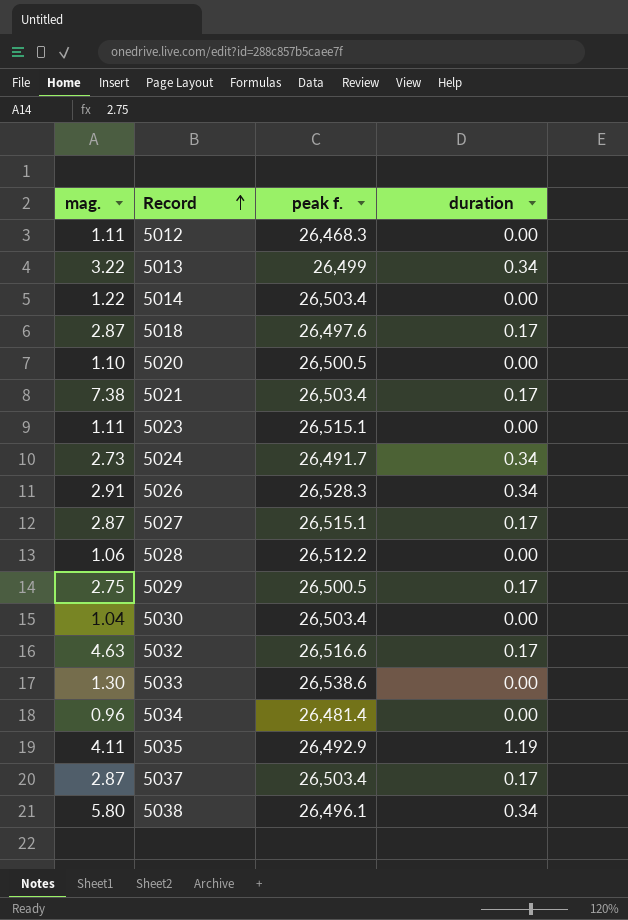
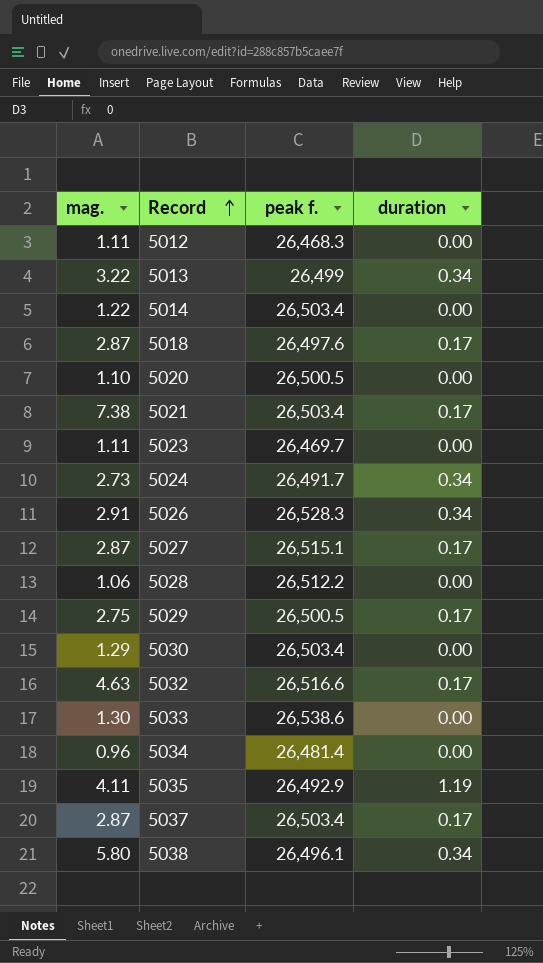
5023 | peak f.: 26,515.1 -> 26,469.7
5030 | mag.: 1.04 -> 1.29

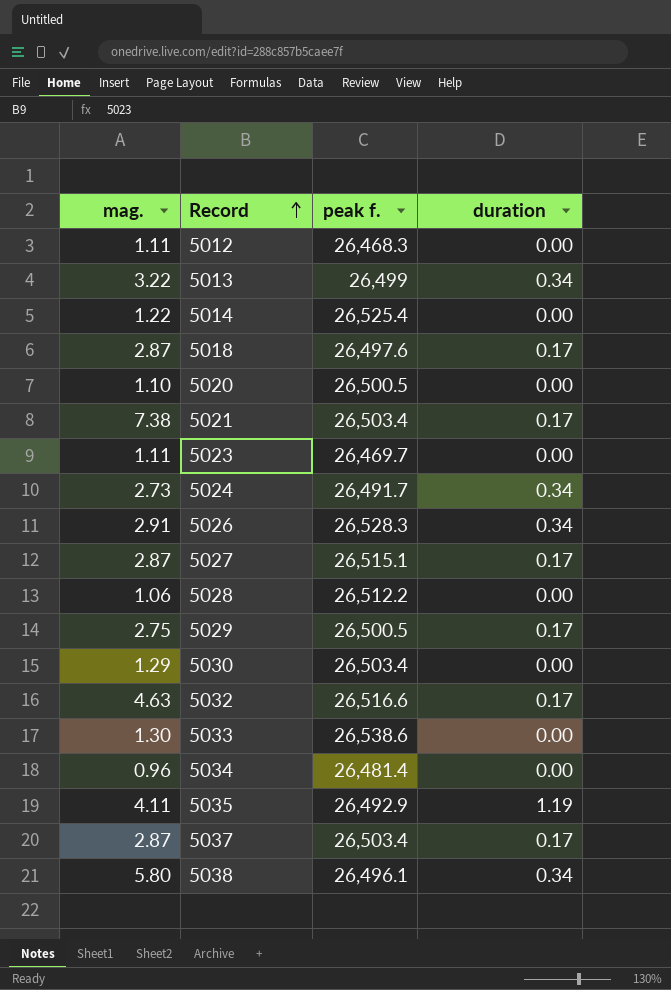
5014 | peak f.: 26,503.4 -> 26,525.4

